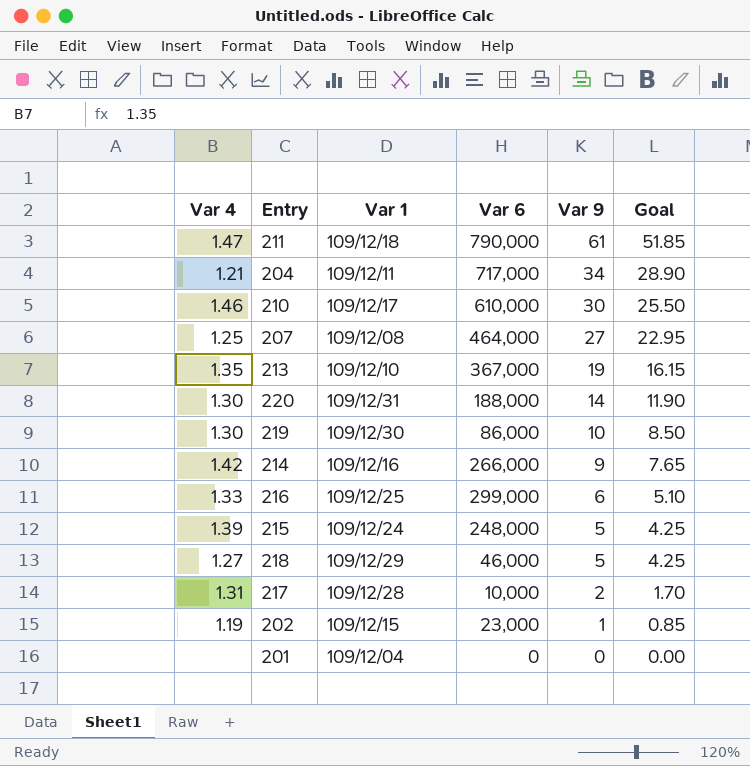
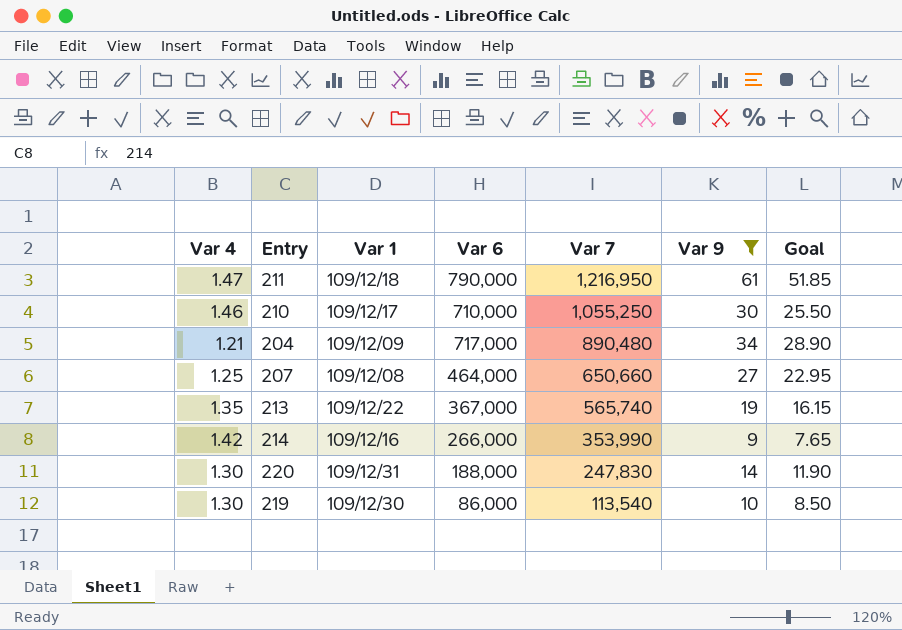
filter: none -> Var 9 >= 9
row order: Var 9 descending -> Var 7 descending
column Var 7 | position: none -> 5
210 | Var 6: 610,000 -> 710,000
204 | Var 1: 109/12/11 -> 109/12/09
213 | Var 1: 109/12/10 -> 109/12/22

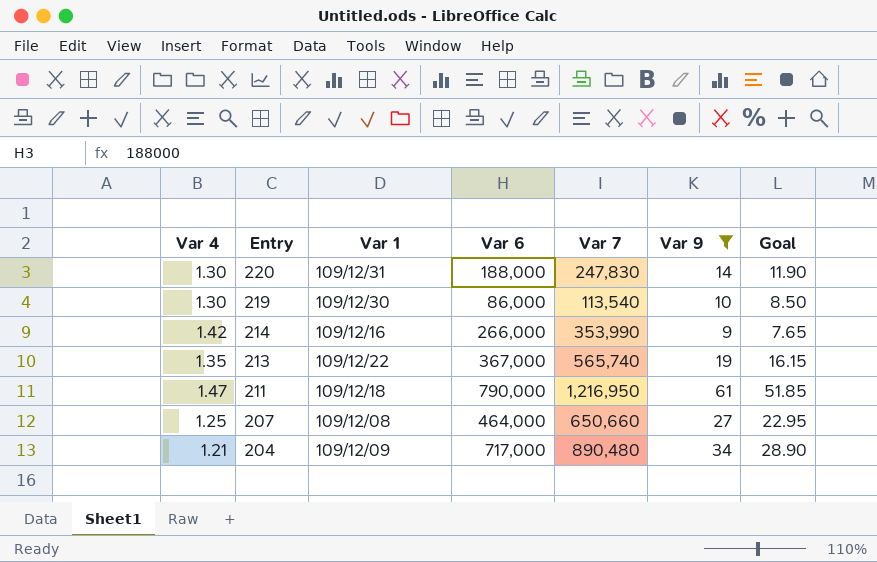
row order: Var 7 descending -> Entry descending
row 210: 1.46 | 109/12/17 | 710,000 | 1,055,250 | 30 | 25.50 -> none

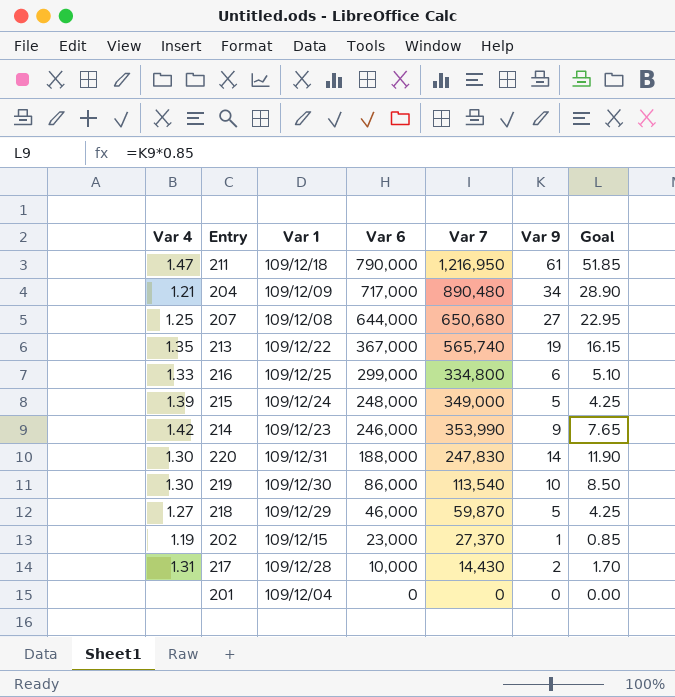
filter: Var 9 >= 9 -> none
row order: Entry descending -> Var 6 descending
207 | Var 6: 464,000 -> 644,000
207 | Var 7: 650,660 -> 650,680
214 | Var 1: 109/12/16 -> 109/12/23
214 | Var 6: 266,000 -> 246,000

